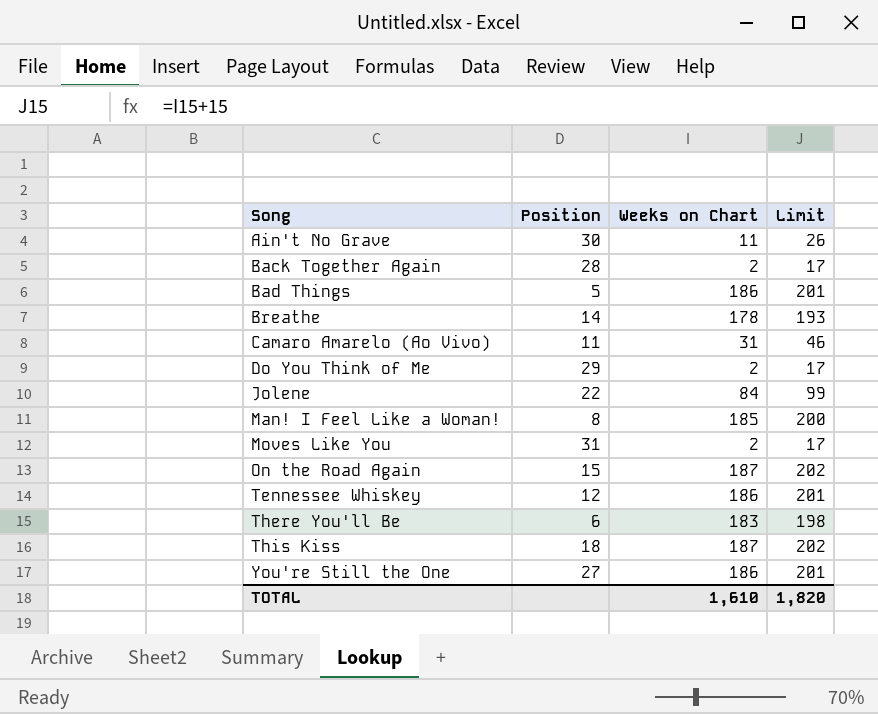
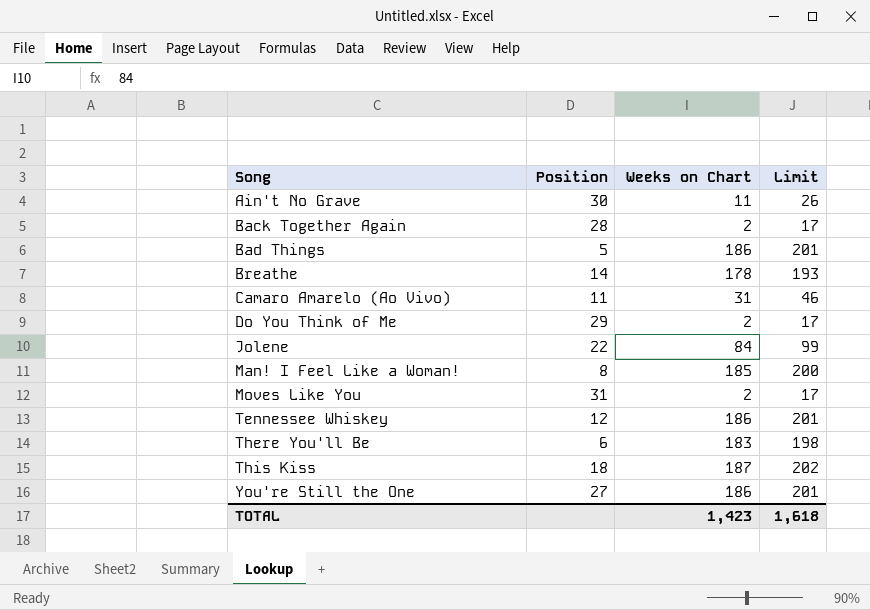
row On the Road Again: 15 | 187 | 202 -> none
TOTAL | Weeks on Chart: 1,610 -> 1,423
TOTAL | Limit: 1,820 -> 1,618

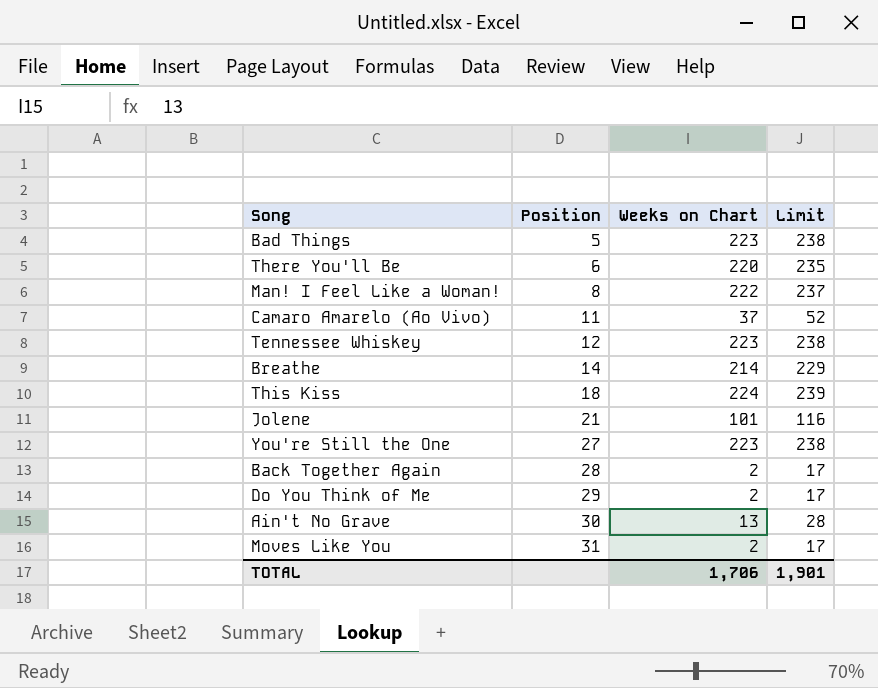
row order: Song ascending -> Position ascending
Bad Things | Weeks on Chart: 186 -> 223
Bad Things | Limit: 201 -> 238
There You'll Be | Weeks on Chart: 183 -> 220
There You'll Be | Limit: 198 -> 235
Man! I Feel Like a Woman! | Weeks on Chart: 185 -> 222
Man! I Feel Like a Woman! | Limit: 200 -> 237
Camaro Amarelo (Ao Vivo) | Weeks on Chart: 31 -> 37
Camaro Amarelo (Ao Vivo) | Limit: 46 -> 52
Tennessee Whiskey | Weeks on Chart: 186 -> 223
Tennessee Whiskey | Limit: 201 -> 238
Breathe | Weeks on Chart: 178 -> 214
Breathe | Limit: 193 -> 229
This Kiss | Weeks on Chart: 187 -> 224
This Kiss | Limit: 202 -> 239
Jolene | Position: 22 -> 21
Jolene | Weeks on Chart: 84 -> 101
Jolene | Limit: 99 -> 116
You're Still the One | Weeks on Chart: 186 -> 223
You're Still the One | Limit: 201 -> 238
Ain't No Grave | Weeks on Chart: 11 -> 13
Ain't No Grave | Limit: 26 -> 28
TOTAL | Weeks on Chart: 1,423 -> 1,706
TOTAL | Limit: 1,618 -> 1,901

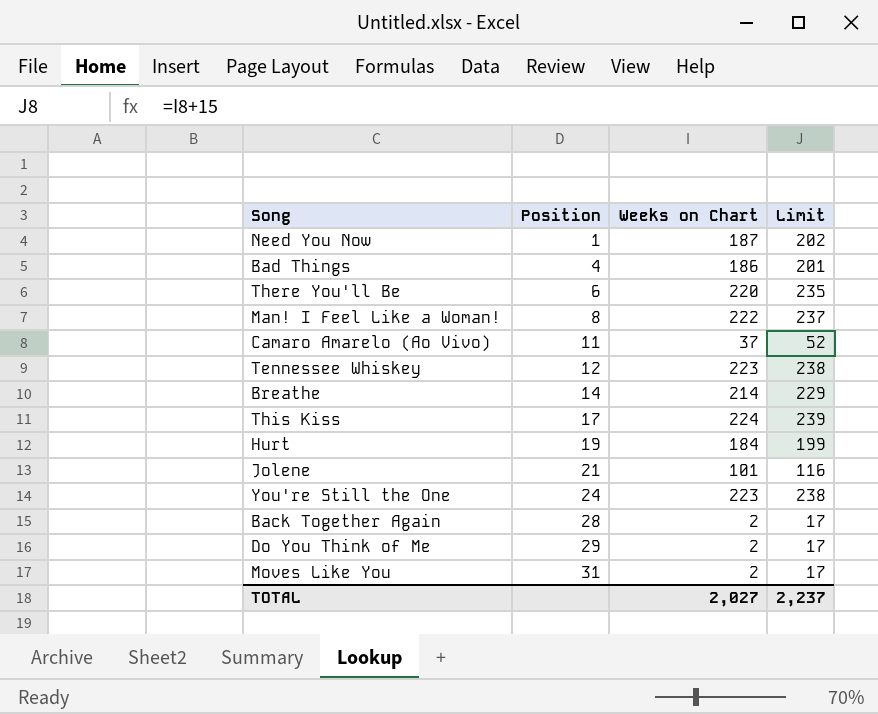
row Ain't No Grave: 30 | 13 | 28 -> none
row Need You Now: none -> 1 | 187 | 202
Bad Things | Position: 5 -> 4
Bad Things | Weeks on Chart: 223 -> 186
Bad Things | Limit: 238 -> 201
This Kiss | Position: 18 -> 17
row Hurt: none -> 19 | 184 | 199
You're Still the One | Position: 27 -> 24
TOTAL | Weeks on Chart: 1,706 -> 2,027
TOTAL | Limit: 1,901 -> 2,237

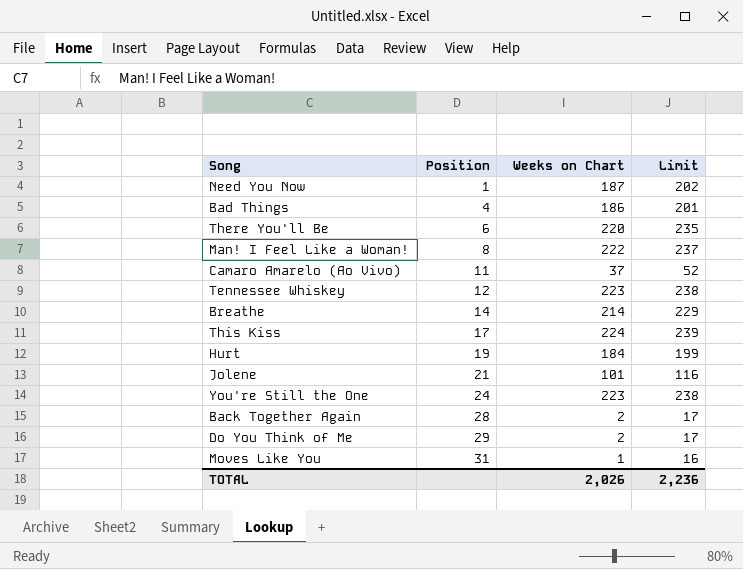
Moves Like You | Weeks on Chart: 2 -> 1
Moves Like You | Limit: 17 -> 16
TOTAL | Weeks on Chart: 2,027 -> 2,026
TOTAL | Limit: 2,237 -> 2,236

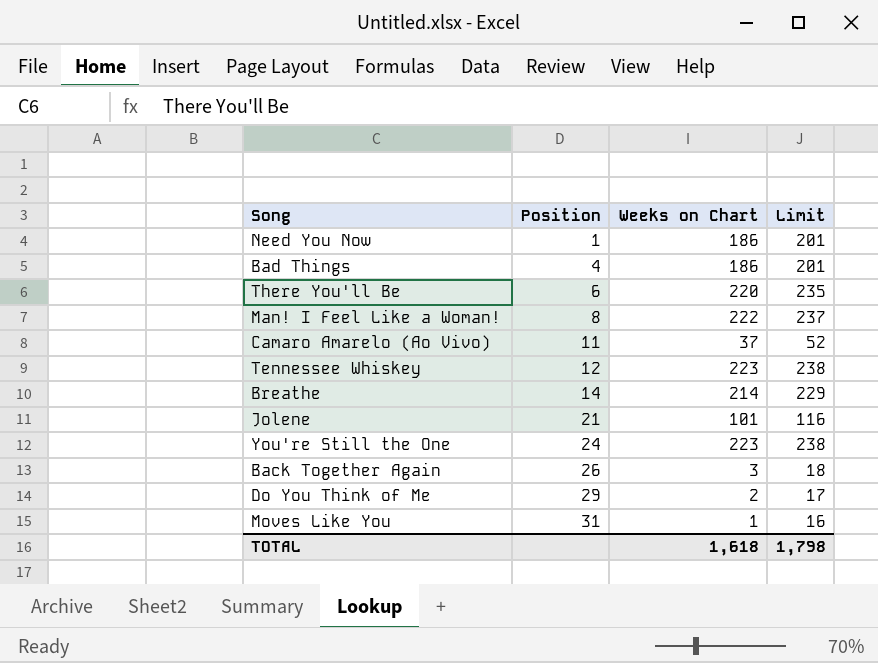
row This Kiss: 17 | 224 | 239 -> none
row Hurt: 19 | 184 | 199 -> none
Need You Now | Weeks on Chart: 187 -> 186
Need You Now | Limit: 202 -> 201
Back Together Again | Position: 28 -> 26
Back Together Again | Weeks on Chart: 2 -> 3
Back Together Again | Limit: 17 -> 18
TOTAL | Weeks on Chart: 2,026 -> 1,618
TOTAL | Limit: 2,236 -> 1,798

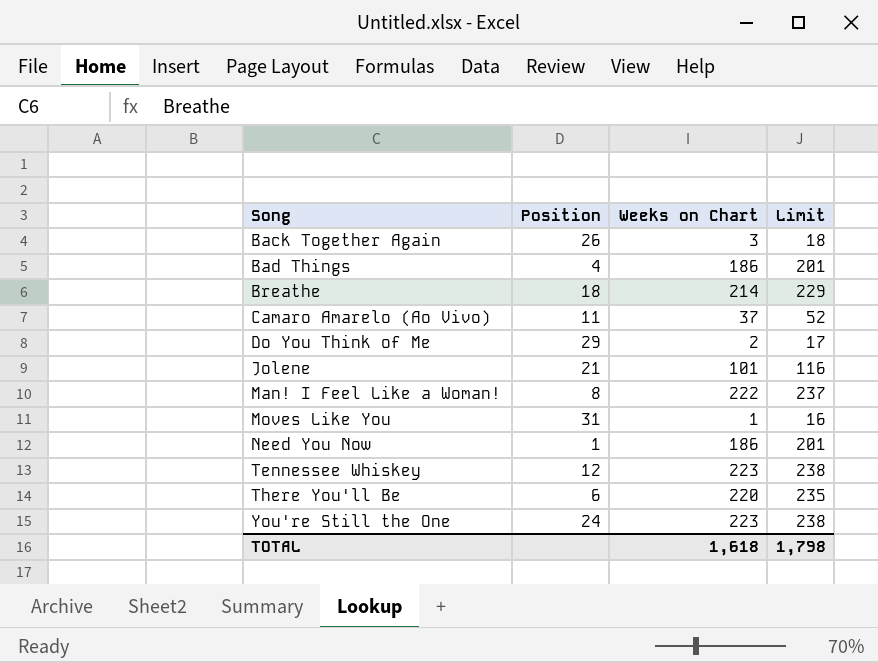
row order: Position ascending -> Song ascending
Breathe | Position: 14 -> 18

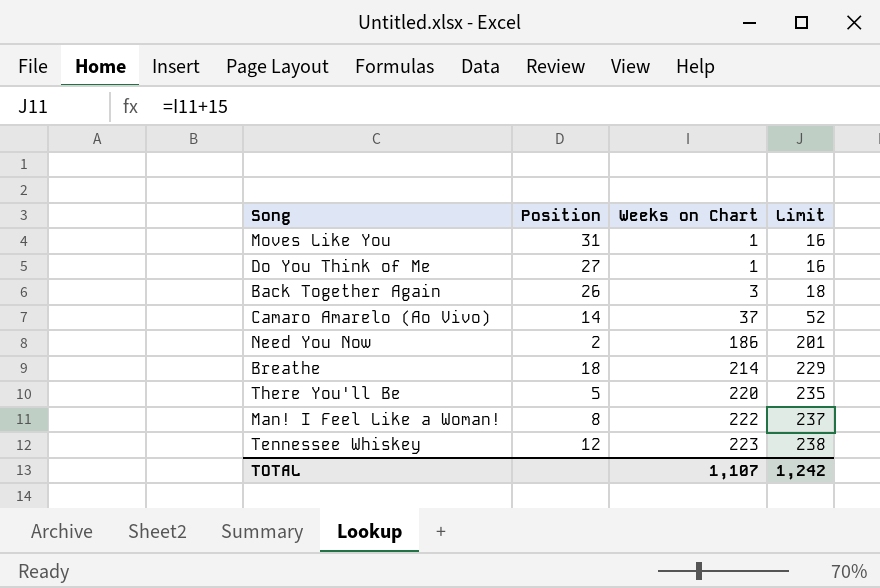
row order: Song ascending -> Weeks on Chart ascending
row Bad Things: 4 | 186 | 201 -> none
row Jolene: 21 | 101 | 116 -> none
row You're Still the One: 24 | 223 | 238 -> none
Do You Think of Me | Position: 29 -> 27
Do You Think of Me | Weeks on Chart: 2 -> 1
Do You Think of Me | Limit: 17 -> 16
Camaro Amarelo (Ao Vivo) | Position: 11 -> 14
Need You Now | Position: 1 -> 2
There You'll Be | Position: 6 -> 5
TOTAL | Weeks on Chart: 1,618 -> 1,107
TOTAL | Limit: 1,798 -> 1,242

